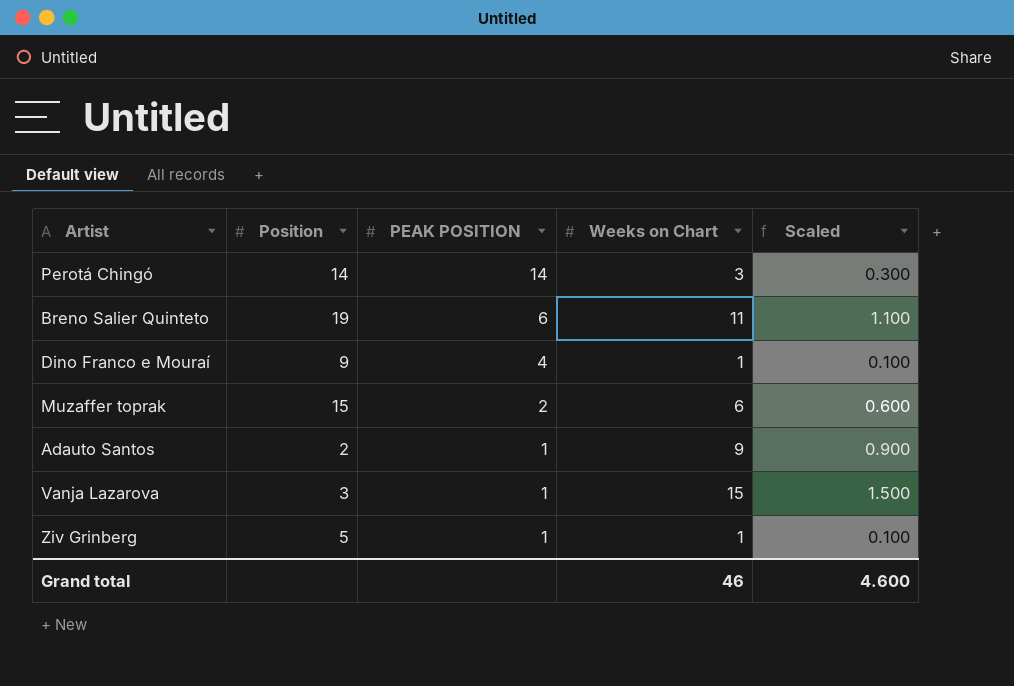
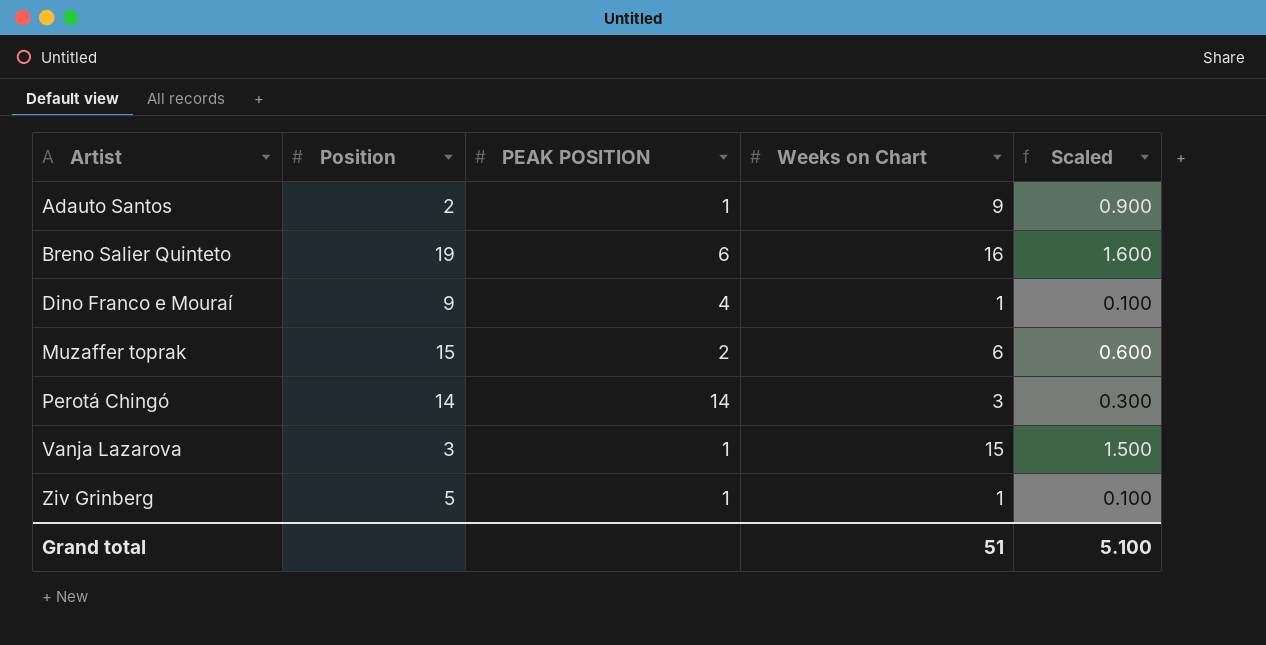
row order: PEAK POSITION descending -> Artist ascending
Breno Salier Quinteto | Weeks on Chart: 11 -> 16
Breno Salier Quinteto | Scaled: 1.100 -> 1.600
Grand total | Weeks on Chart: 46 -> 51
Grand total | Scaled: 4.600 -> 5.100

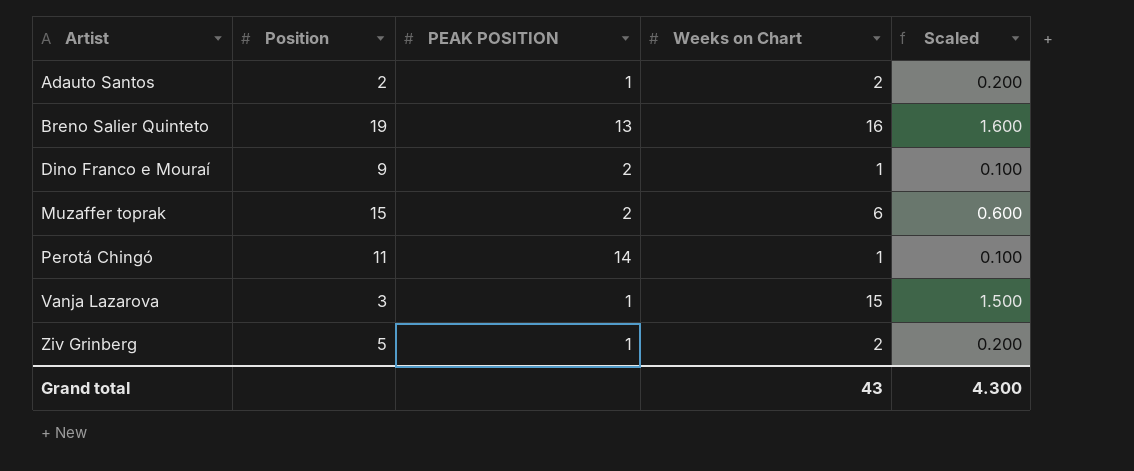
Adauto Santos | Weeks on Chart: 9 -> 2
Adauto Santos | Scaled: 0.900 -> 0.200
Breno Salier Quinteto | PEAK POSITION: 6 -> 13
Dino Franco e Mouraí | PEAK POSITION: 4 -> 2
Perotá Chingó | Position: 14 -> 11
Perotá Chingó | Weeks on Chart: 3 -> 1
Perotá Chingó | Scaled: 0.300 -> 0.100
Ziv Grinberg | Weeks on Chart: 1 -> 2
Ziv Grinberg | Scaled: 0.100 -> 0.200
Grand total | Weeks on Chart: 51 -> 43
Grand total | Scaled: 5.100 -> 4.300

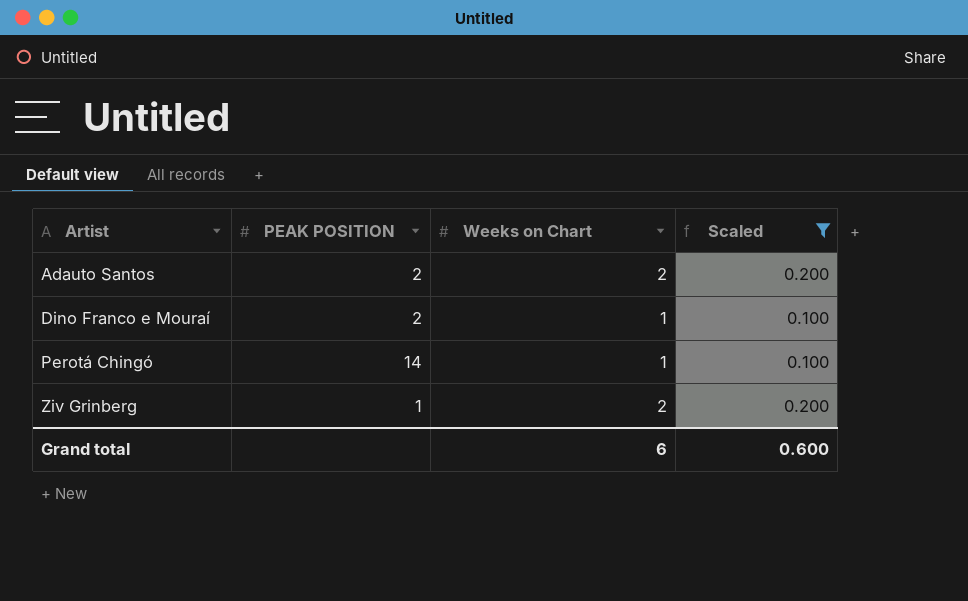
filter: none -> Scaled <= 0.200
column Position | position: 2 -> none
Adauto Santos | PEAK POSITION: 1 -> 2
Grand total | Weeks on Chart: 43 -> 6
Grand total | Scaled: 4.300 -> 0.600

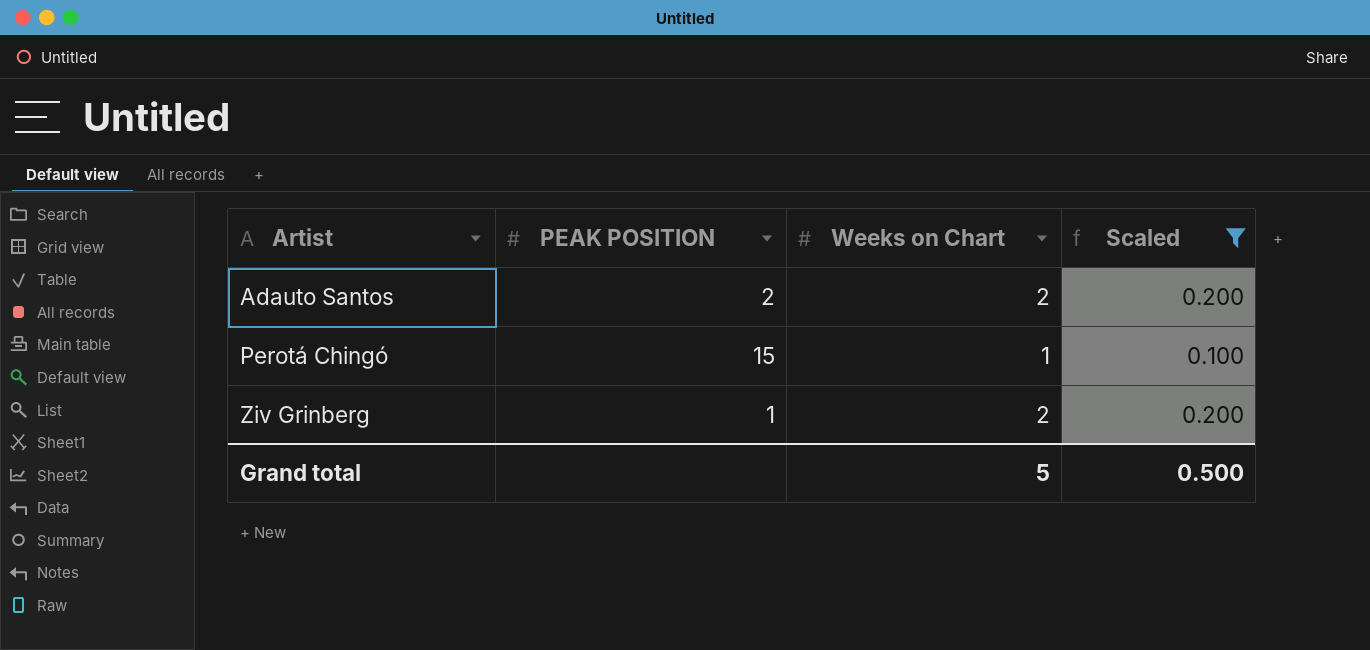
row Dino Franco e Mouraí: 2 | 1 | 0.100 -> none
Perotá Chingó | PEAK POSITION: 14 -> 15
Grand total | Weeks on Chart: 6 -> 5
Grand total | Scaled: 0.600 -> 0.500

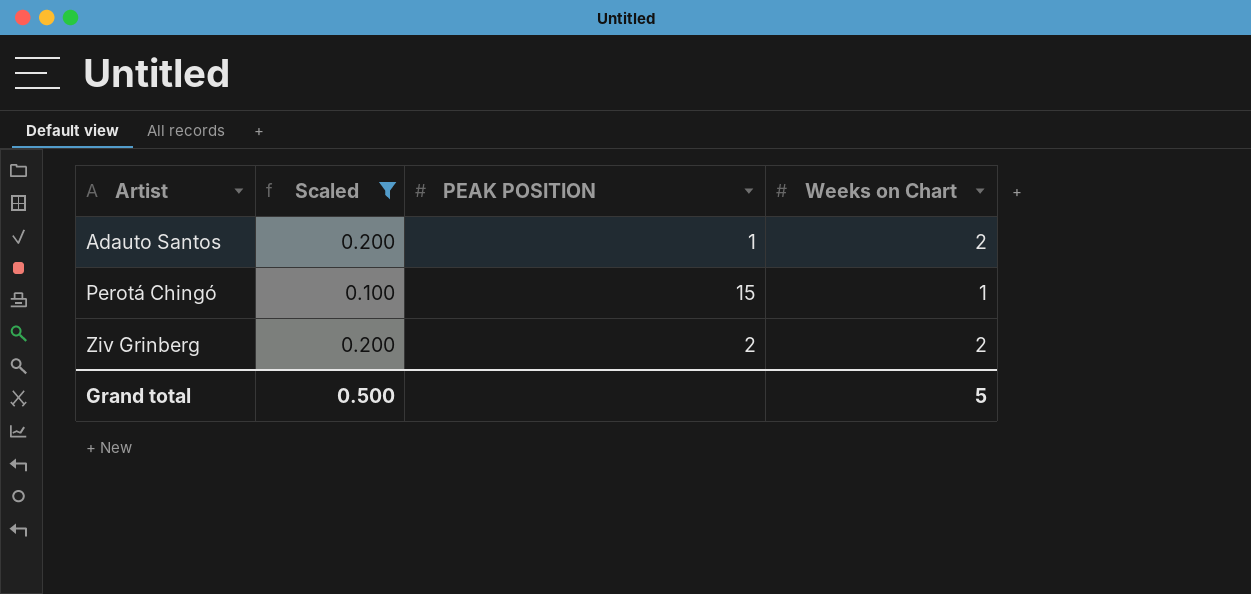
column Scaled | position: 4 -> 2
Adauto Santos | PEAK POSITION: 2 -> 1
Ziv Grinberg | PEAK POSITION: 1 -> 2

